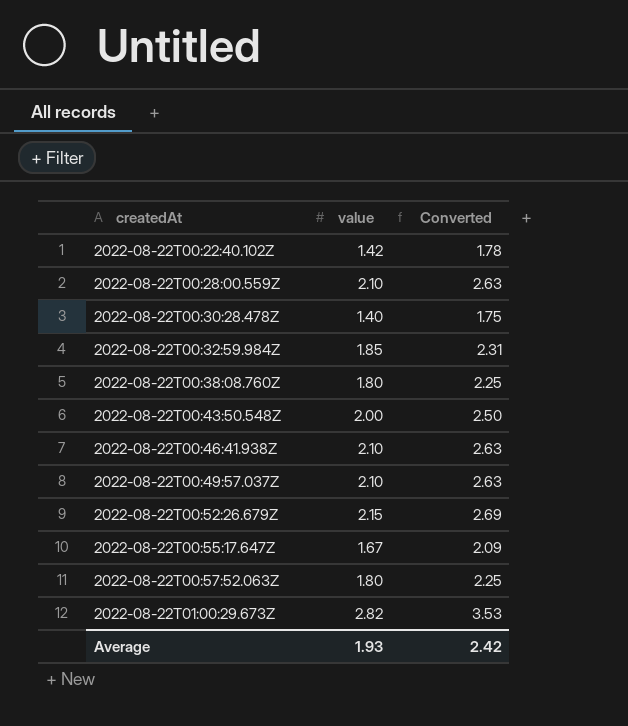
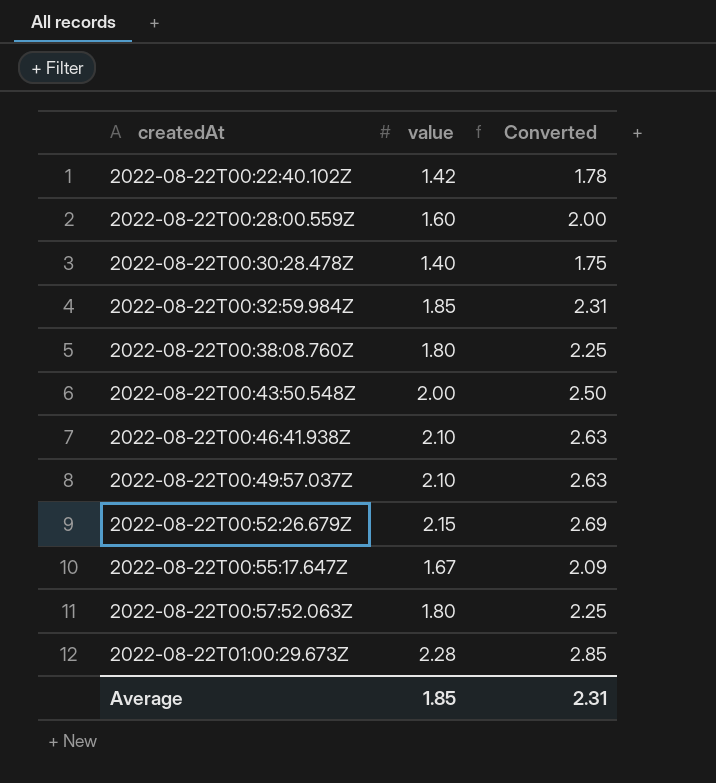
2022-08-22T00:28:00.559Z | value: 2.10 -> 1.60
2022-08-22T00:28:00.559Z | Converted: 2.63 -> 2.00
2022-08-22T01:00:29.673Z | value: 2.82 -> 2.28
2022-08-22T01:00:29.673Z | Converted: 3.53 -> 2.85
Average | value: 1.93 -> 1.85
Average | Converted: 2.42 -> 2.31

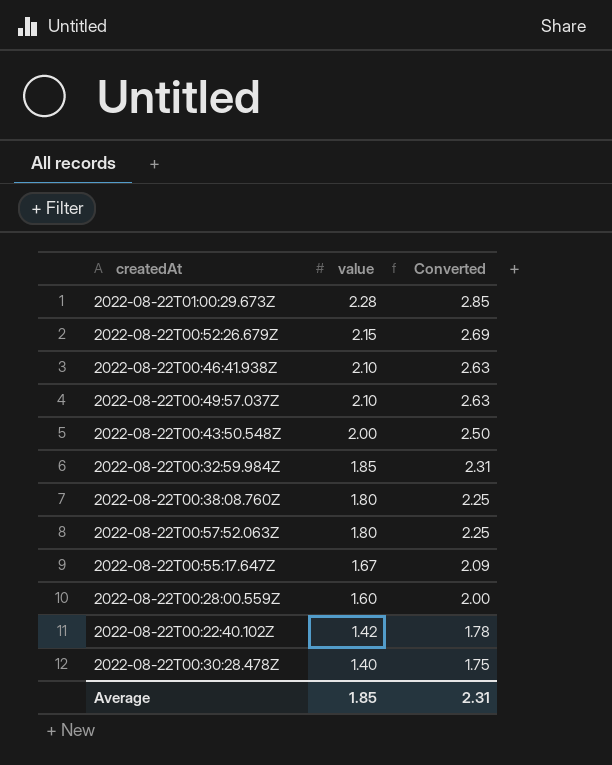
row order: createdAt ascending -> value descending

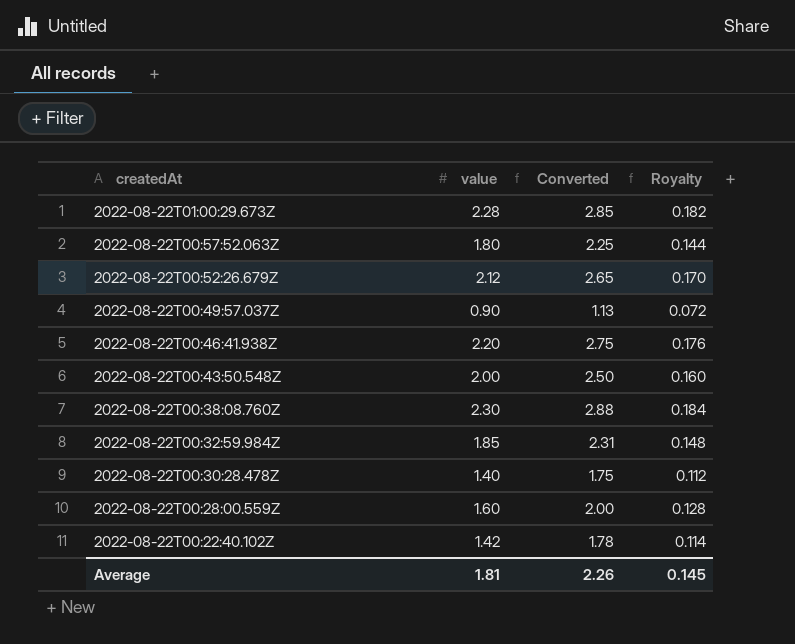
row order: value descending -> createdAt descending
column Royalty | formula: none -> [value] * 0.08
row 2022-08-22T00:55:17.647Z: 1.67 | 2.09 -> none
2022-08-22T00:52:26.679Z | value: 2.15 -> 2.12
2022-08-22T00:52:26.679Z | Converted: 2.69 -> 2.65
2022-08-22T00:49:57.037Z | value: 2.10 -> 0.90
2022-08-22T00:49:57.037Z | Converted: 2.63 -> 1.13
2022-08-22T00:46:41.938Z | value: 2.10 -> 2.20
2022-08-22T00:46:41.938Z | Converted: 2.63 -> 2.75
2022-08-22T00:38:08.760Z | value: 1.80 -> 2.30
2022-08-22T00:38:08.760Z | Converted: 2.25 -> 2.88
Average | value: 1.85 -> 1.81
Average | Converted: 2.31 -> 2.26

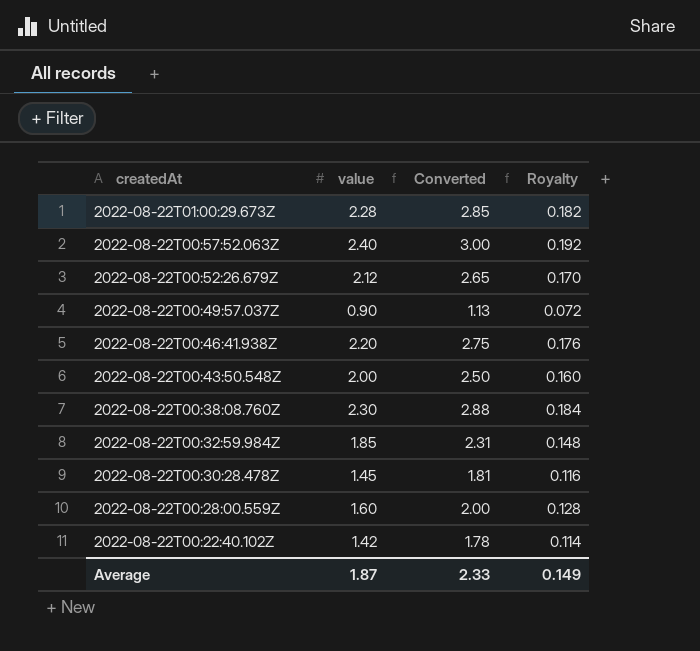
2022-08-22T00:57:52.063Z | value: 1.80 -> 2.40
2022-08-22T00:57:52.063Z | Converted: 2.25 -> 3.00
2022-08-22T00:57:52.063Z | Royalty: 0.144 -> 0.192
2022-08-22T00:30:28.478Z | value: 1.40 -> 1.45
2022-08-22T00:30:28.478Z | Converted: 1.75 -> 1.81
2022-08-22T00:30:28.478Z | Royalty: 0.112 -> 0.116
Average | value: 1.81 -> 1.87
Average | Converted: 2.26 -> 2.33
Average | Royalty: 0.145 -> 0.149

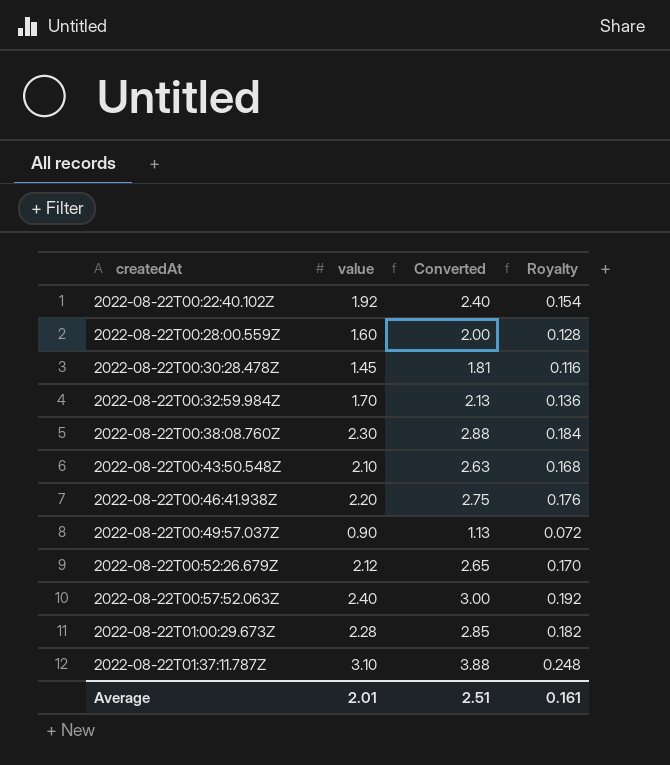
row order: createdAt descending -> createdAt ascending
2022-08-22T00:22:40.102Z | value: 1.42 -> 1.92
2022-08-22T00:22:40.102Z | Converted: 1.78 -> 2.40
2022-08-22T00:22:40.102Z | Royalty: 0.114 -> 0.154
2022-08-22T00:32:59.984Z | value: 1.85 -> 1.70
2022-08-22T00:32:59.984Z | Converted: 2.31 -> 2.13
2022-08-22T00:32:59.984Z | Royalty: 0.148 -> 0.136
2022-08-22T00:43:50.548Z | value: 2.00 -> 2.10
2022-08-22T00:43:50.548Z | Converted: 2.50 -> 2.63
2022-08-22T00:43:50.548Z | Royalty: 0.160 -> 0.168
row 2022-08-22T01:37:11.787Z: none -> 3.10 | 3.88 | 0.248
Average | value: 1.87 -> 2.01
Average | Converted: 2.33 -> 2.51
Average | Royalty: 0.149 -> 0.161

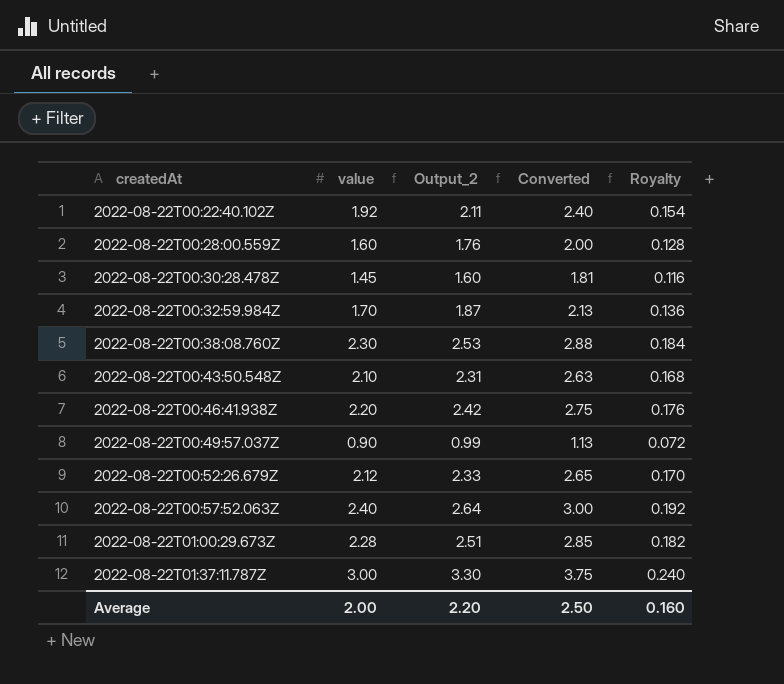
column Output_2 | formula: none -> [value] * 1.1
2022-08-22T01:37:11.787Z | value: 3.10 -> 3.00
2022-08-22T01:37:11.787Z | Converted: 3.88 -> 3.75
2022-08-22T01:37:11.787Z | Royalty: 0.248 -> 0.240
Average | value: 2.01 -> 2.00
Average | Converted: 2.51 -> 2.50
Average | Royalty: 0.161 -> 0.160

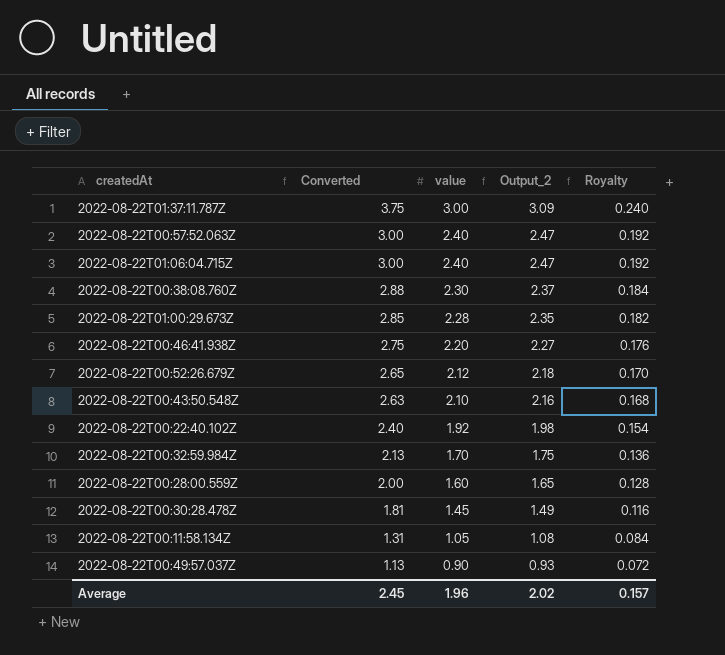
row order: createdAt ascending -> Converted descending
column Converted | position: 4 -> 2
column Output_2 | formula: [value] * 1.1 -> [value] * 1.03
row 2022-08-22T01:06:04.715Z: none -> 3.00 | 2.40 | 2.47 | 0.192
row 2022-08-22T00:11:58.134Z: none -> 1.31 | 1.05 | 1.08 | 0.084
Average | Converted: 2.50 -> 2.45
Average | value: 2.00 -> 1.96
Average | Output_2: 2.20 -> 2.02
Average | Royalty: 0.160 -> 0.157

